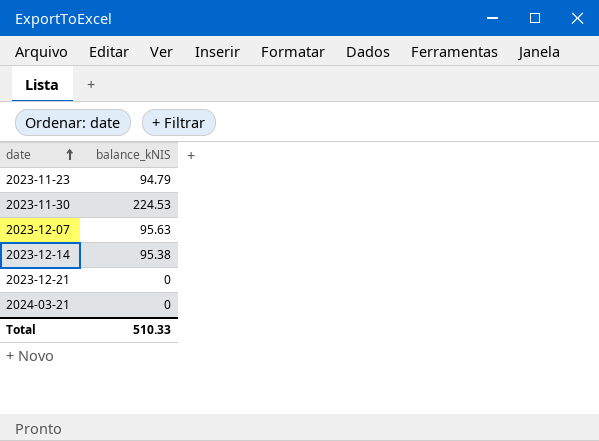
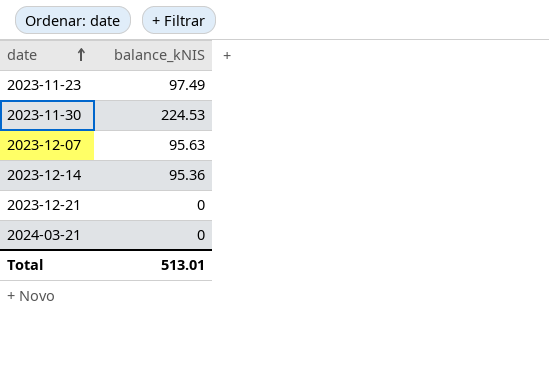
2023-11-23 | balance_kNIS: 94.79 -> 97.49
2023-12-14 | balance_kNIS: 95.38 -> 95.36
Total | balance_kNIS: 510.33 -> 513.01

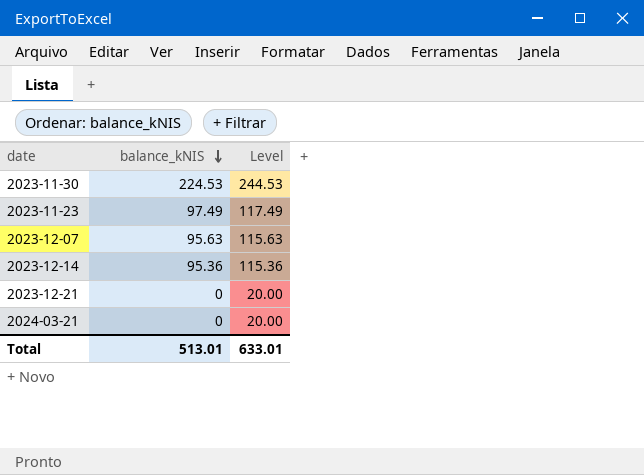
row order: date ascending -> balance_kNIS descending
column Level | formula: none -> [balance_kNIS] + 20

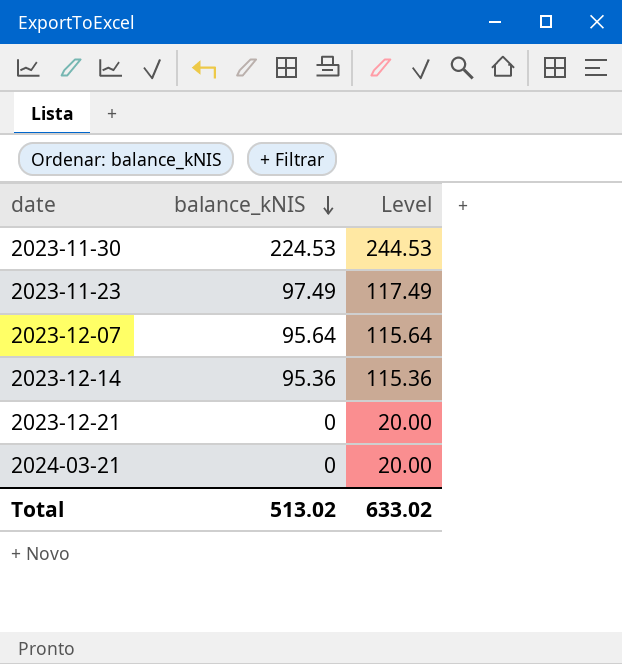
2023-12-07 | balance_kNIS: 95.63 -> 95.64
2023-12-07 | Level: 115.63 -> 115.64
Total | balance_kNIS: 513.01 -> 513.02
Total | Level: 633.01 -> 633.02

